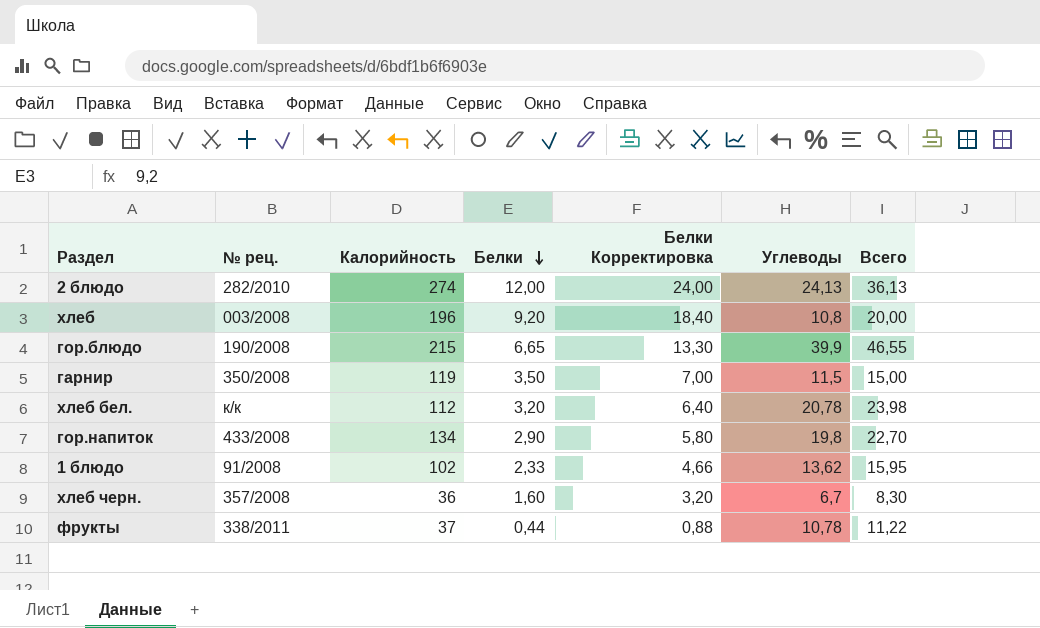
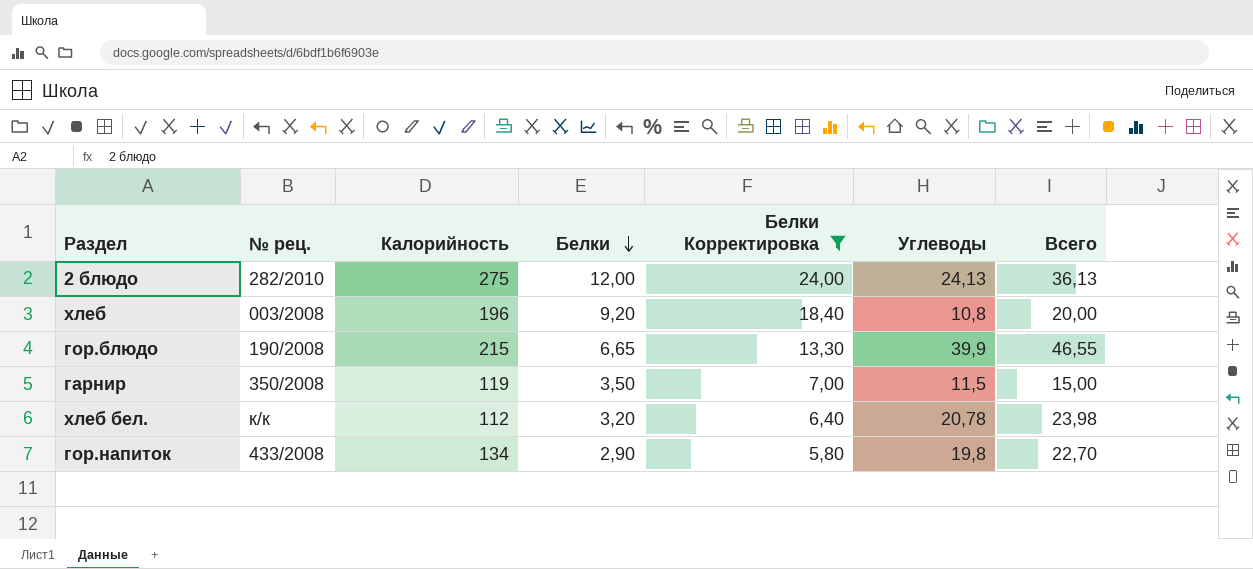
filter: none -> Белки Корректировка >= 5,80
2 блюдо | Калорийность: 274 -> 275

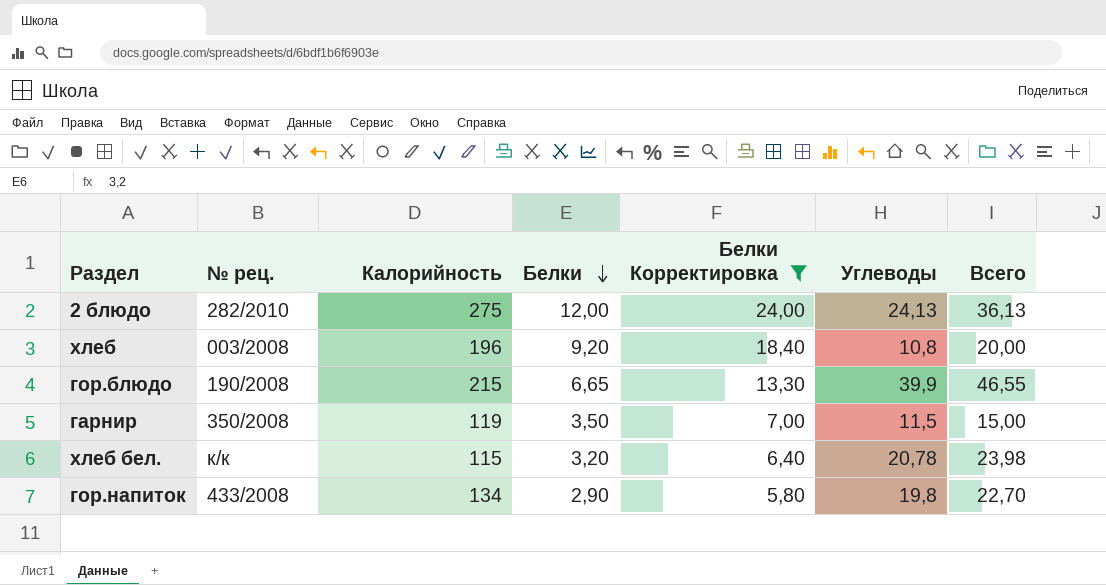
хлеб бел. | Калорийность: 112 -> 115

